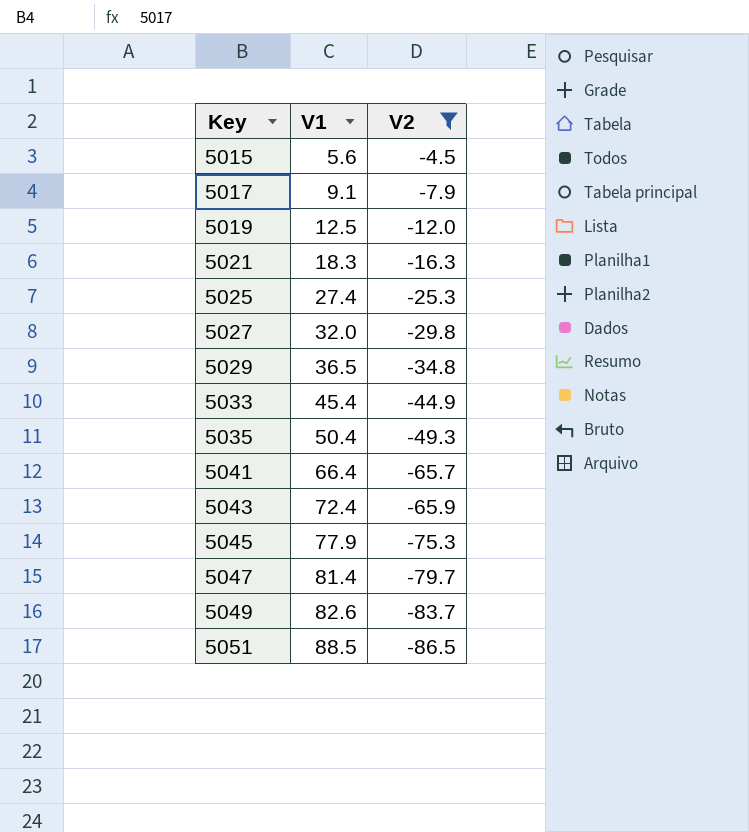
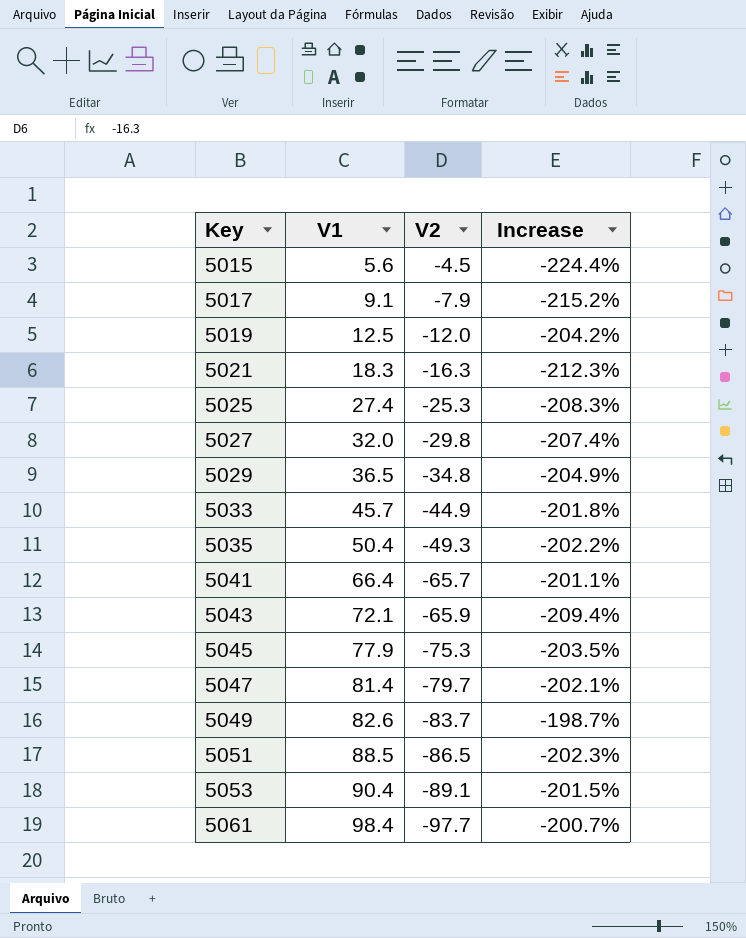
filter: V2 >= -86.5 -> none
column Increase | formula: none -> ([V1] - [V2]) / [V2]
5033 | V1: 45.4 -> 45.7
5043 | V1: 72.4 -> 72.1

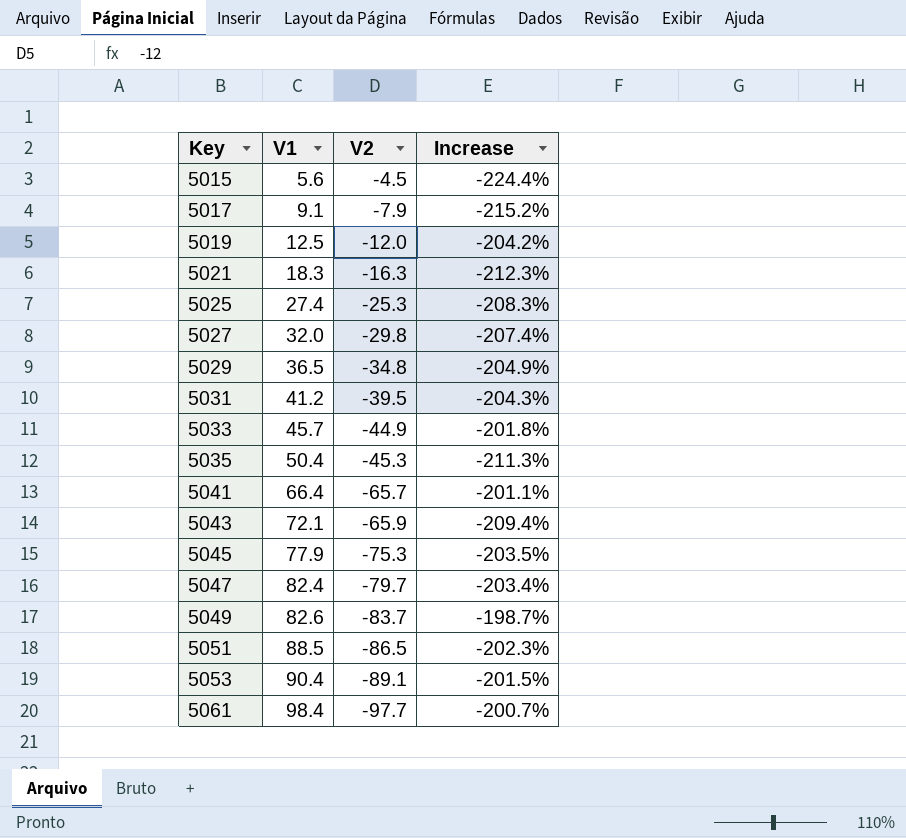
row 5031: none -> 41.2 | -39.5 | -204.3%
5035 | V2: -49.3 -> -45.3
5035 | Increase: -202.2% -> -211.3%
5047 | V1: 81.4 -> 82.4
5047 | Increase: -202.1% -> -203.4%

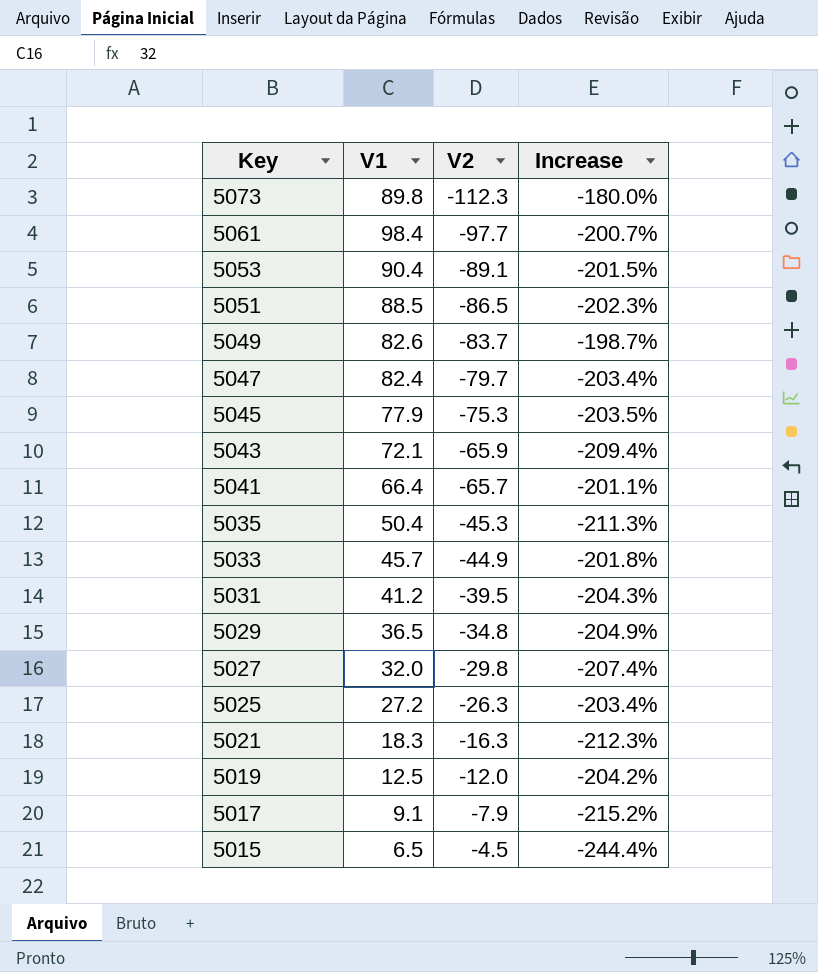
row order: Key ascending -> Key descending
row 5073: none -> 89.8 | -112.3 | -180.0%
5025 | V1: 27.4 -> 27.2
5025 | V2: -25.3 -> -26.3
5025 | Increase: -208.3% -> -203.4%
5015 | V1: 5.6 -> 6.5
5015 | Increase: -224.4% -> -244.4%

